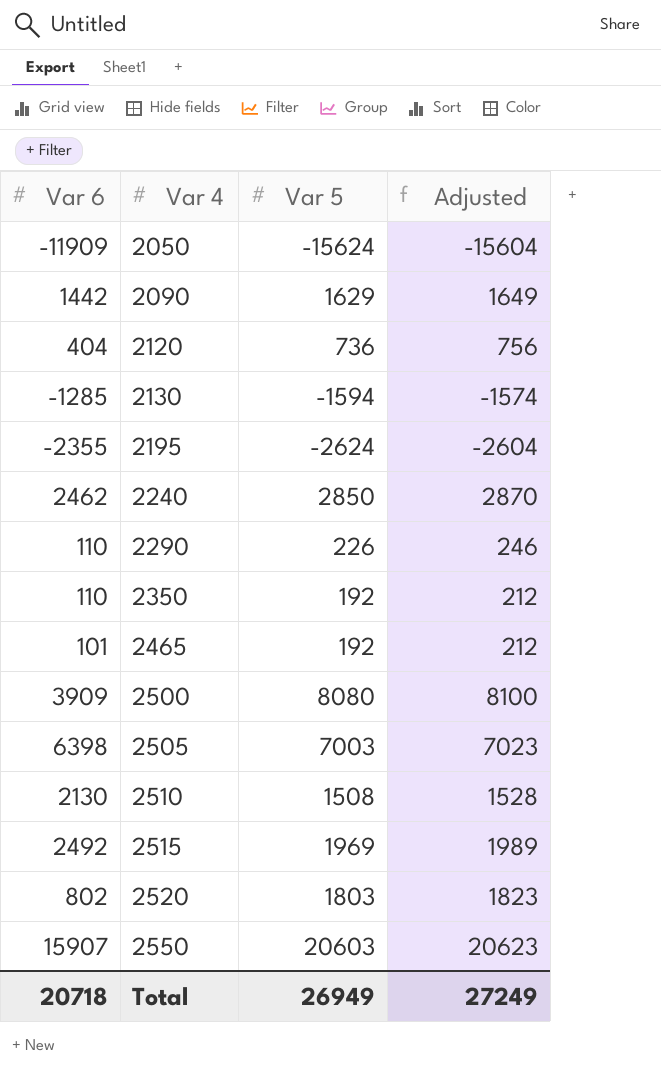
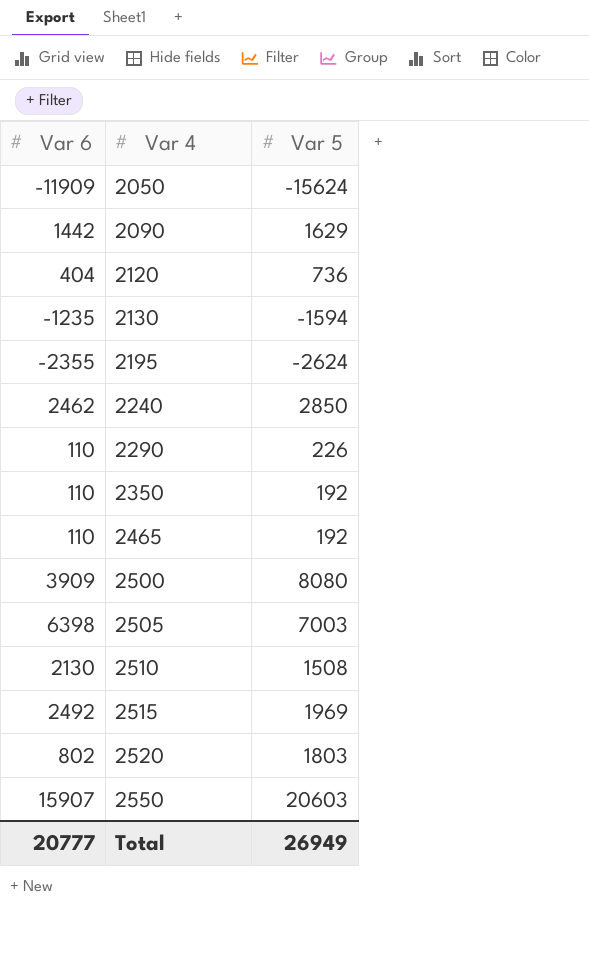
column Adjusted | formula: [Var 5] + 20 -> none
2130 | Var 6: -1285 -> -1235
2465 | Var 6: 101 -> 110
Total | Var 6: 20718 -> 20777

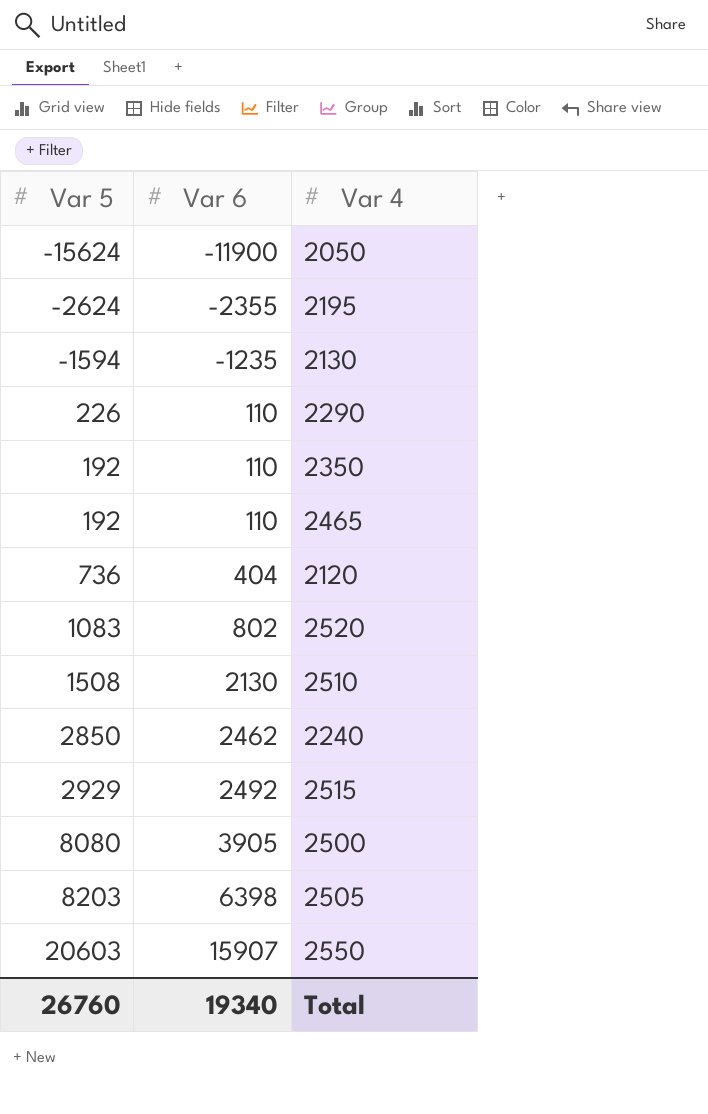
row order: Var 4 ascending -> Var 6 ascending
column Var 5 | position: 3 -> 1
row 2090: 1442 | 1629 -> none
2050 | Var 6: -11909 -> -11900
2520 | Var 5: 1803 -> 1083
2515 | Var 5: 1969 -> 2929
2500 | Var 6: 3909 -> 3905
2505 | Var 5: 7003 -> 8203
Total | Var 5: 26949 -> 26760
Total | Var 6: 20777 -> 19340

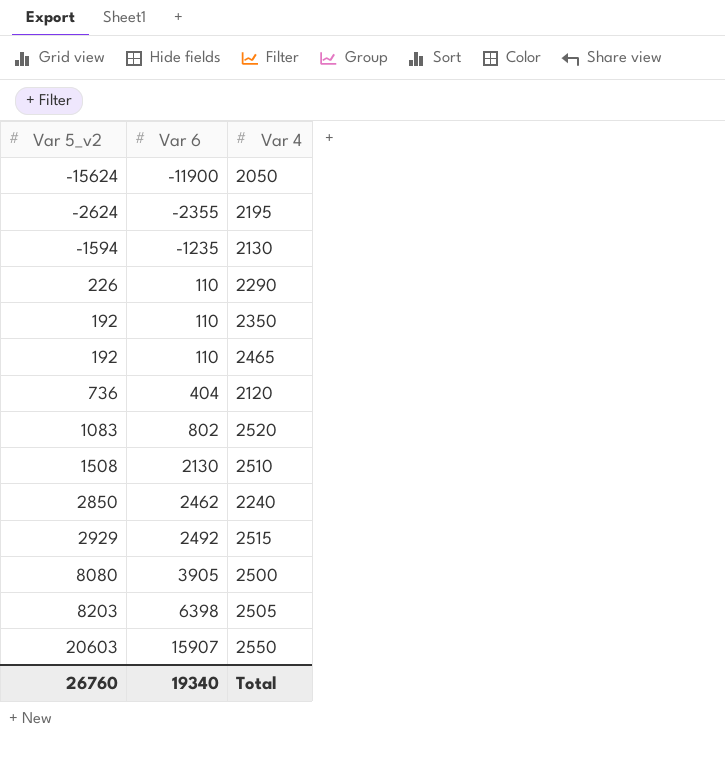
column name: Var 5 -> Var 5_v2

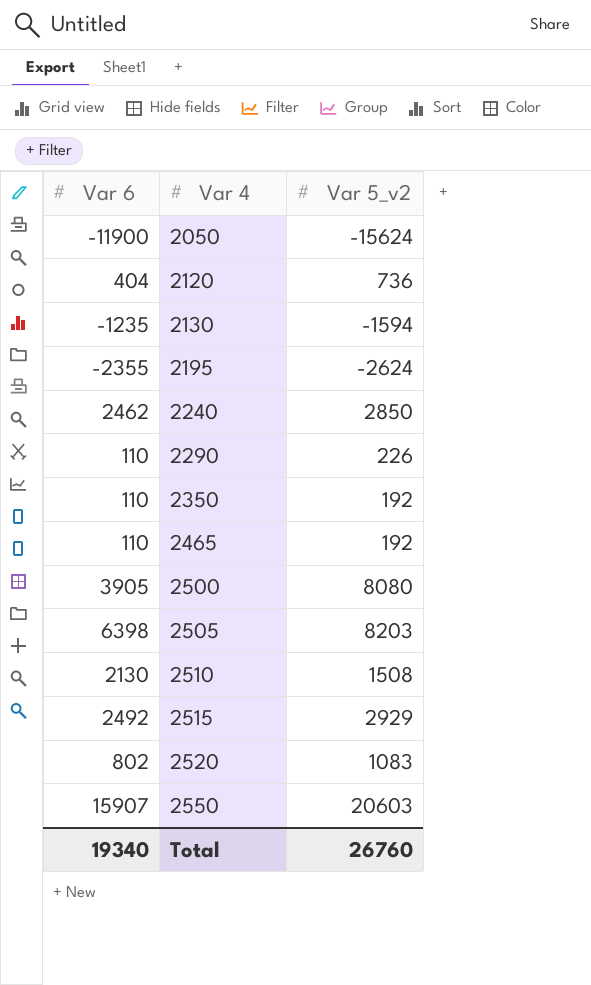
row order: Var 6 ascending -> Var 4 ascending
column Var 5_v2 | position: 1 -> 3

